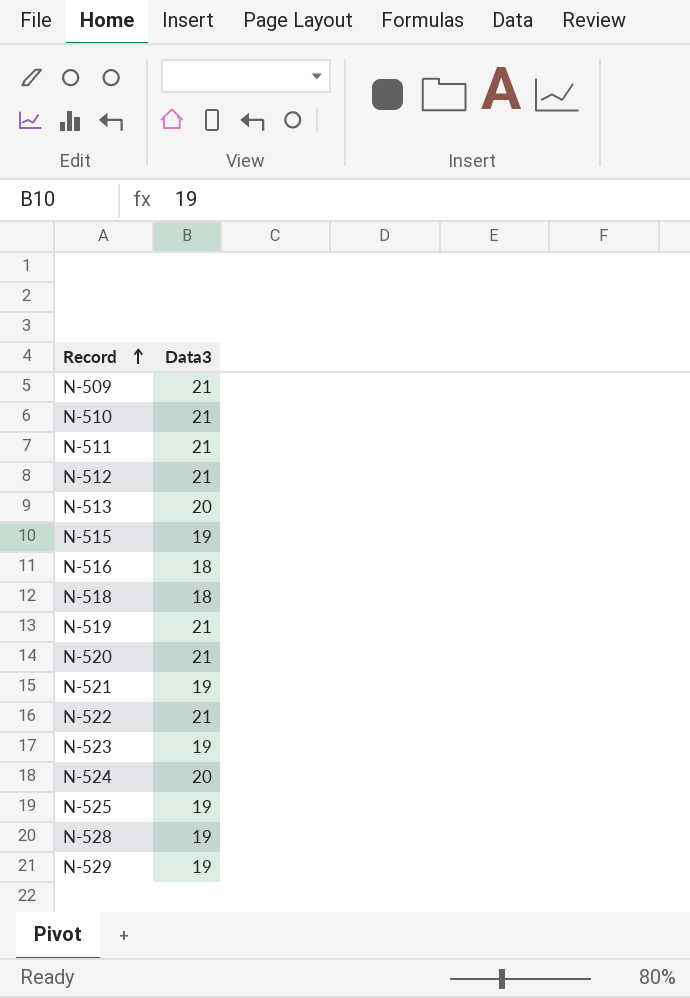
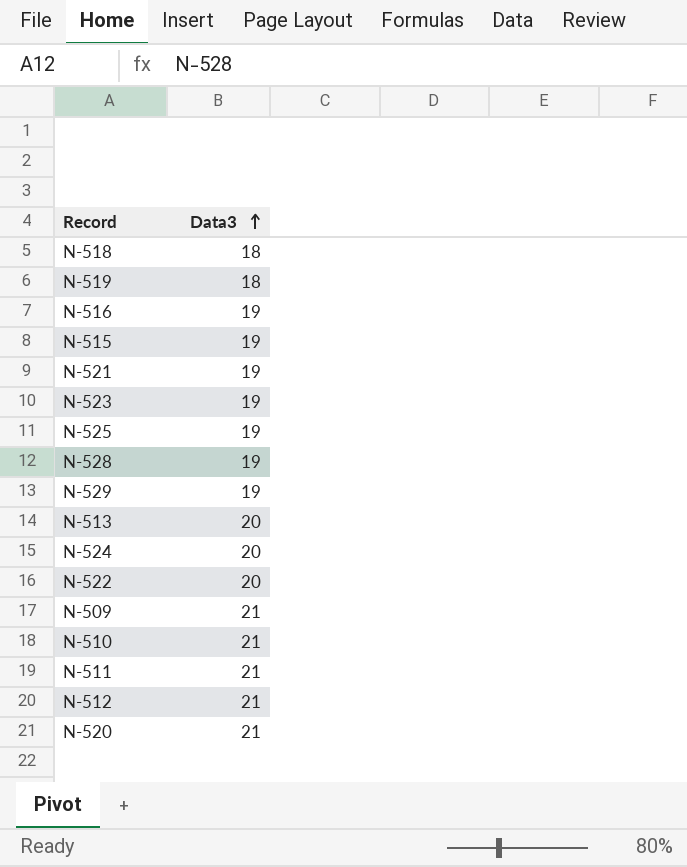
row order: Record ascending -> Data3 ascending
N-519 | Data3: 21 -> 18
N-516 | Data3: 18 -> 19
N-522 | Data3: 21 -> 20

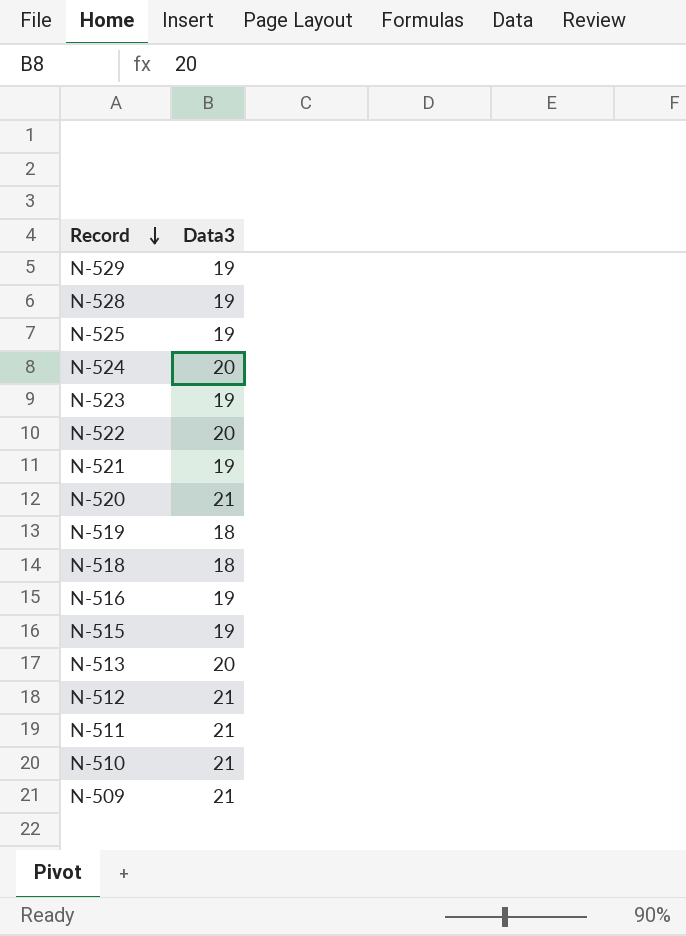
row order: Data3 ascending -> Record descending

